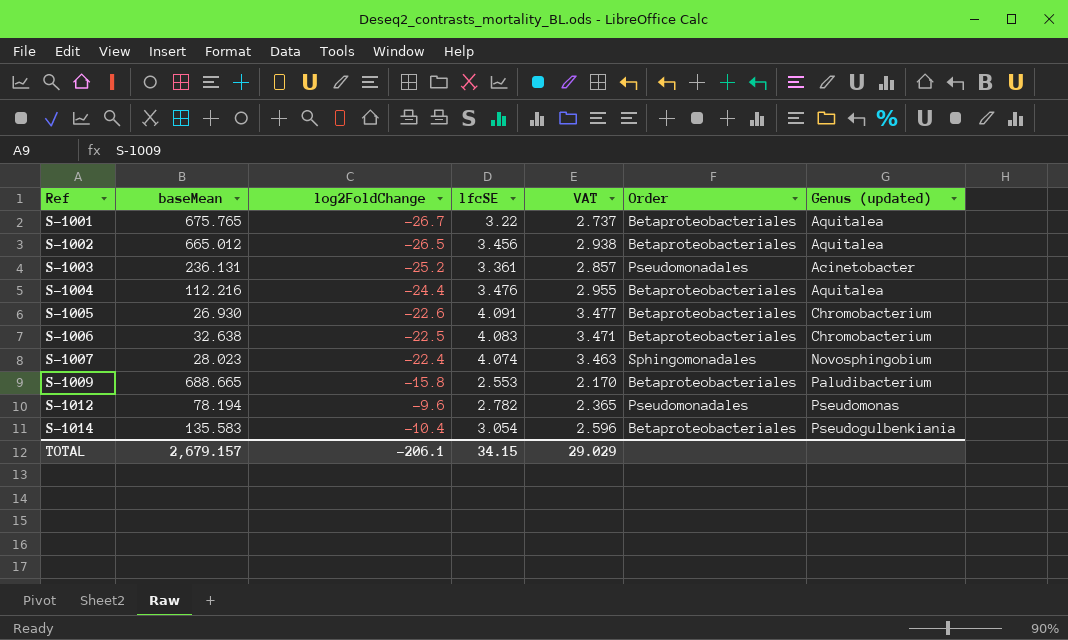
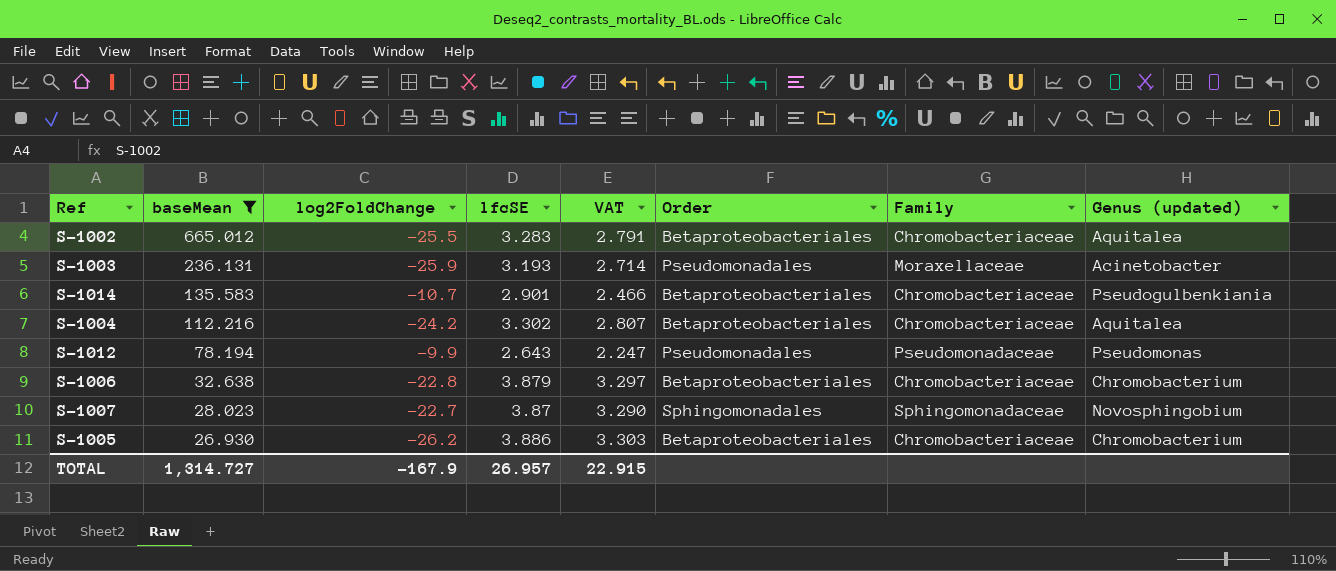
filter: none -> baseMean <= 665.012
row order: Ref ascending -> baseMean descending
column Family | position: none -> 7
S-1002 | log2FoldChange: -26.5 -> -25.5
S-1002 | lfcSE: 3.456 -> 3.283
S-1002 | VAT: 2.938 -> 2.791
S-1003 | log2FoldChange: -25.2 -> -25.9
S-1003 | lfcSE: 3.361 -> 3.193
S-1003 | VAT: 2.857 -> 2.714
S-1014 | log2FoldChange: -10.4 -> -10.7
S-1014 | lfcSE: 3.054 -> 2.901
S-1014 | VAT: 2.596 -> 2.466
S-1004 | log2FoldChange: -24.4 -> -24.2
S-1004 | lfcSE: 3.476 -> 3.302
S-1004 | VAT: 2.955 -> 2.807
S-1012 | log2FoldChange: -9.6 -> -9.9
S-1012 | lfcSE: 2.782 -> 2.643
S-1012 | VAT: 2.365 -> 2.247
S-1006 | log2FoldChange: -22.5 -> -22.8
S-1006 | lfcSE: 4.083 -> 3.879
S-1006 | VAT: 3.471 -> 3.297
S-1007 | log2FoldChange: -22.4 -> -22.7
S-1007 | lfcSE: 4.074 -> 3.87
S-1007 | VAT: 3.463 -> 3.290
S-1005 | log2FoldChange: -22.6 -> -26.2
S-1005 | lfcSE: 4.091 -> 3.886
S-1005 | VAT: 3.477 -> 3.303
TOTAL | baseMean: 2,679.157 -> 1,314.727
TOTAL | log2FoldChange: -206.1 -> -167.9
TOTAL | lfcSE: 34.15 -> 26.957
TOTAL | VAT: 29.029 -> 22.915

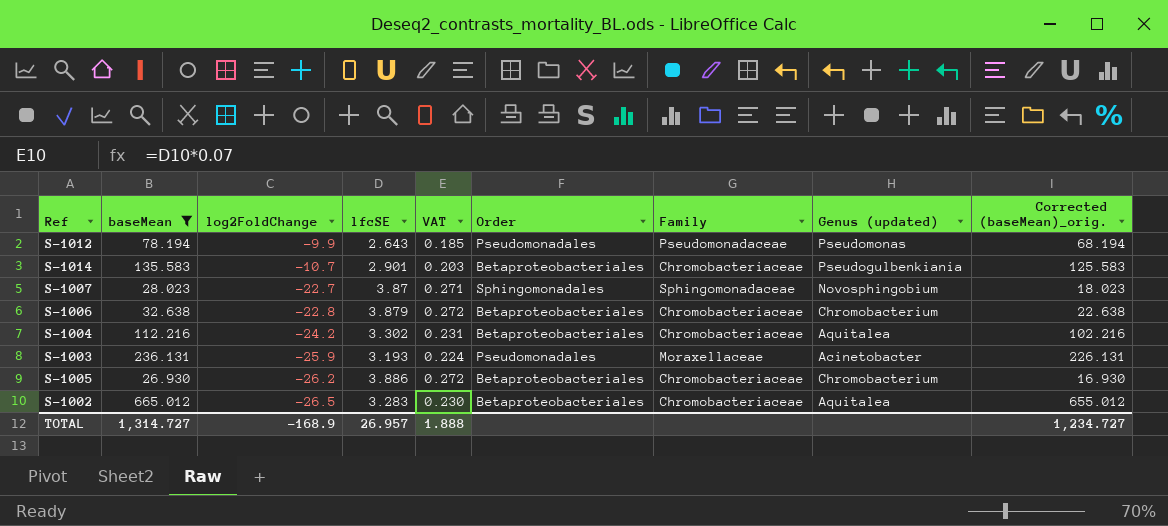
row order: baseMean descending -> log2FoldChange descending
column VAT | formula: [lfcSE] * 0.85 -> [lfcSE] * 0.07
column Corrected (baseMean)_orig. | formula: none -> [baseMean] - 10
S-1002 | log2FoldChange: -25.5 -> -26.5
TOTAL | log2FoldChange: -167.9 -> -168.9
TOTAL | VAT: 22.915 -> 1.888

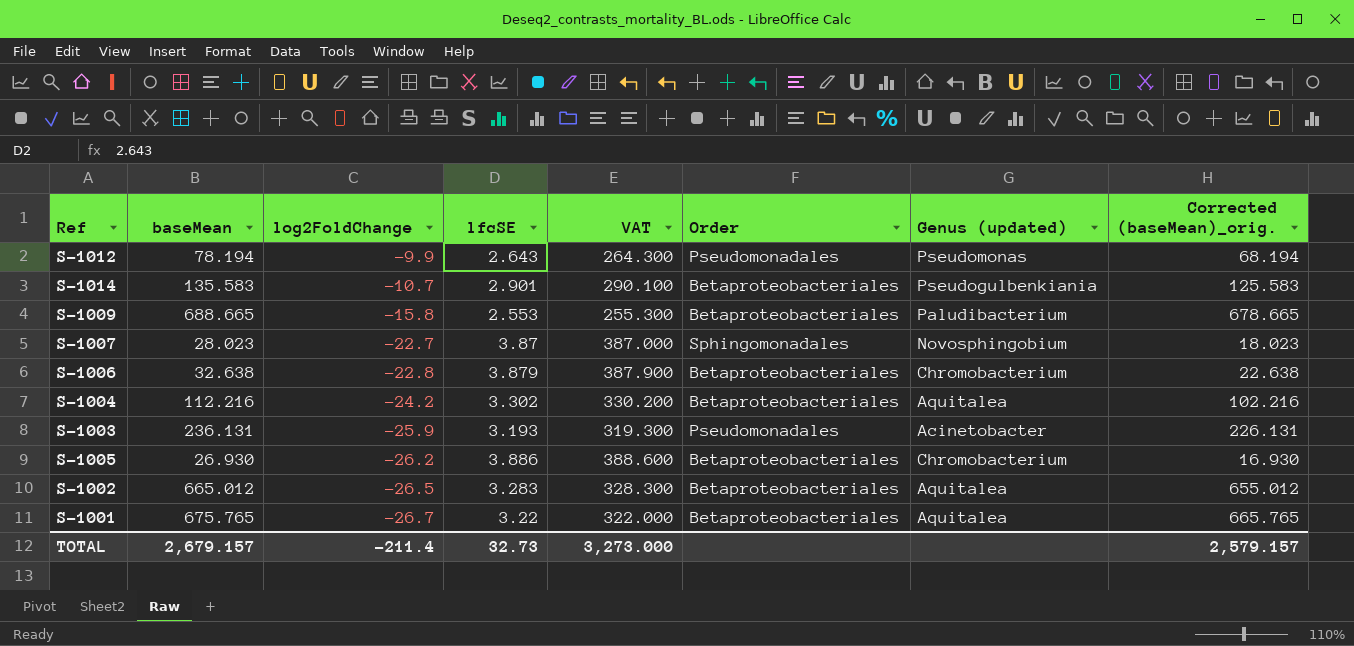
filter: baseMean <= 665.012 -> none
column Family | position: 7 -> none
column VAT | formula: [lfcSE] * 0.07 -> [lfcSE] * 100
TOTAL | baseMean: 1,314.727 -> 2,679.157
TOTAL | log2FoldChange: -168.9 -> -211.4
TOTAL | lfcSE: 26.957 -> 32.73
TOTAL | VAT: 1.888 -> 3,273.000
TOTAL | Corrected (baseMean)_orig.: 1,234.727 -> 2,579.157

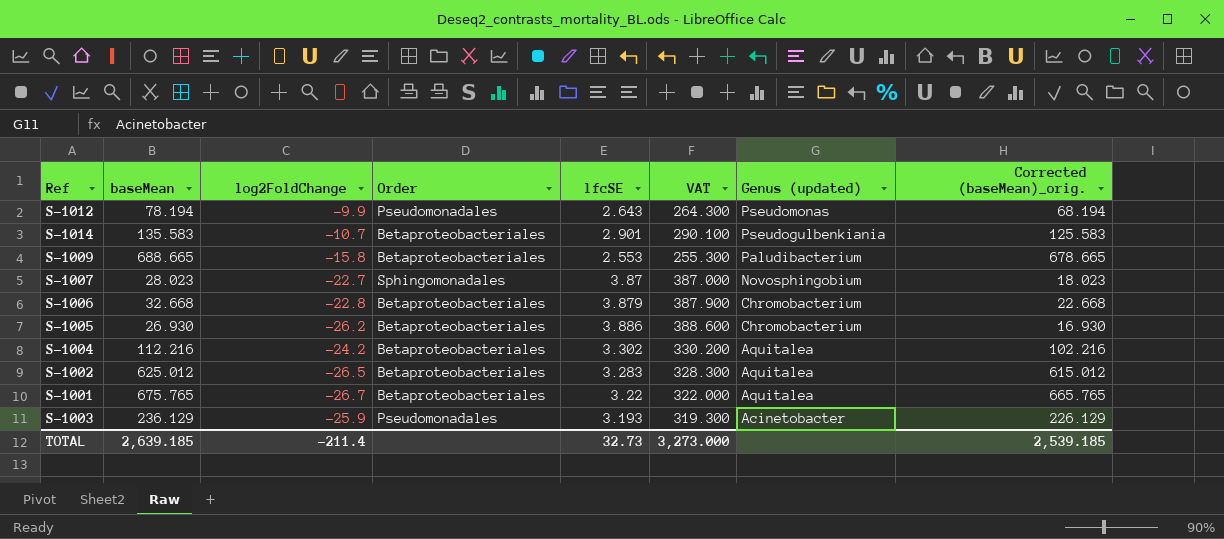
row order: log2FoldChange descending -> Genus (updated) descending
column Order | position: 6 -> 4
S-1006 | baseMean: 32.638 -> 32.668
S-1006 | Corrected (baseMean)_orig.: 22.638 -> 22.668
S-1002 | baseMean: 665.012 -> 625.012
S-1002 | Corrected (baseMean)_orig.: 655.012 -> 615.012
S-1003 | baseMean: 236.131 -> 236.129
S-1003 | Corrected (baseMean)_orig.: 226.131 -> 226.129
TOTAL | baseMean: 2,679.157 -> 2,639.185
TOTAL | Corrected (baseMean)_orig.: 2,579.157 -> 2,539.185

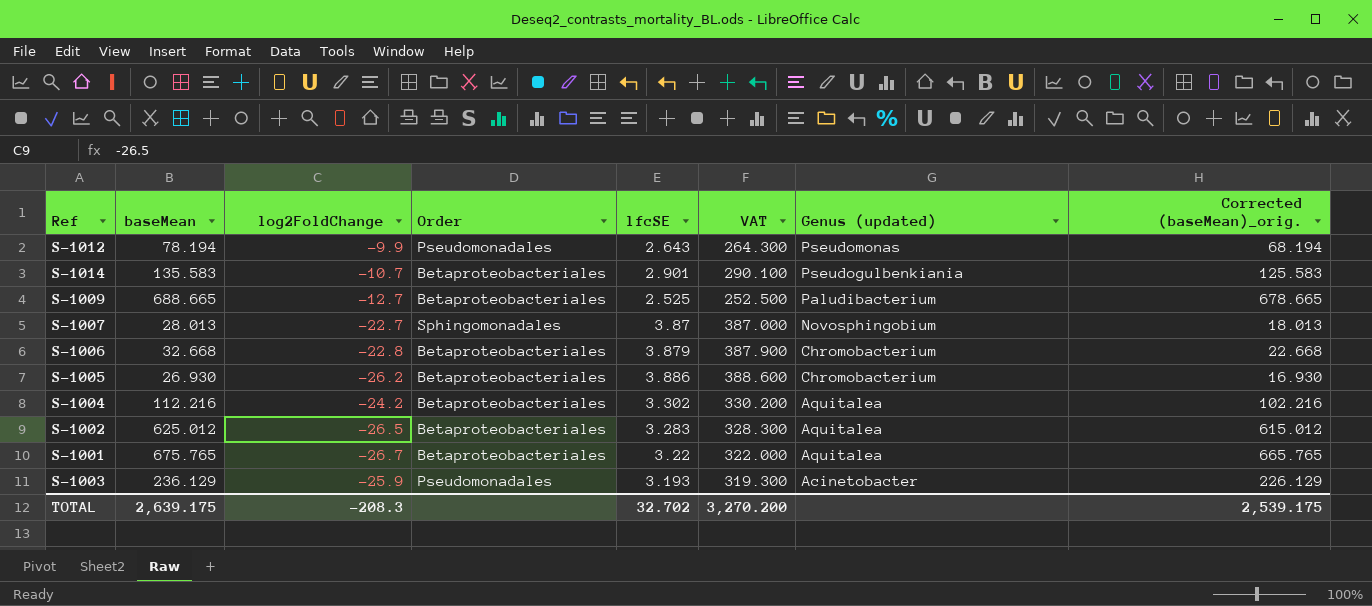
S-1009 | log2FoldChange: -15.8 -> -12.7
S-1009 | lfcSE: 2.553 -> 2.525
S-1009 | VAT: 255.300 -> 252.500
S-1007 | baseMean: 28.023 -> 28.013
S-1007 | Corrected (baseMean)_orig.: 18.023 -> 18.013
TOTAL | baseMean: 2,639.185 -> 2,639.175
TOTAL | log2FoldChange: -211.4 -> -208.3
TOTAL | lfcSE: 32.73 -> 32.702
TOTAL | VAT: 3,273.000 -> 3,270.200
TOTAL | Corrected (baseMean)_orig.: 2,539.185 -> 2,539.175

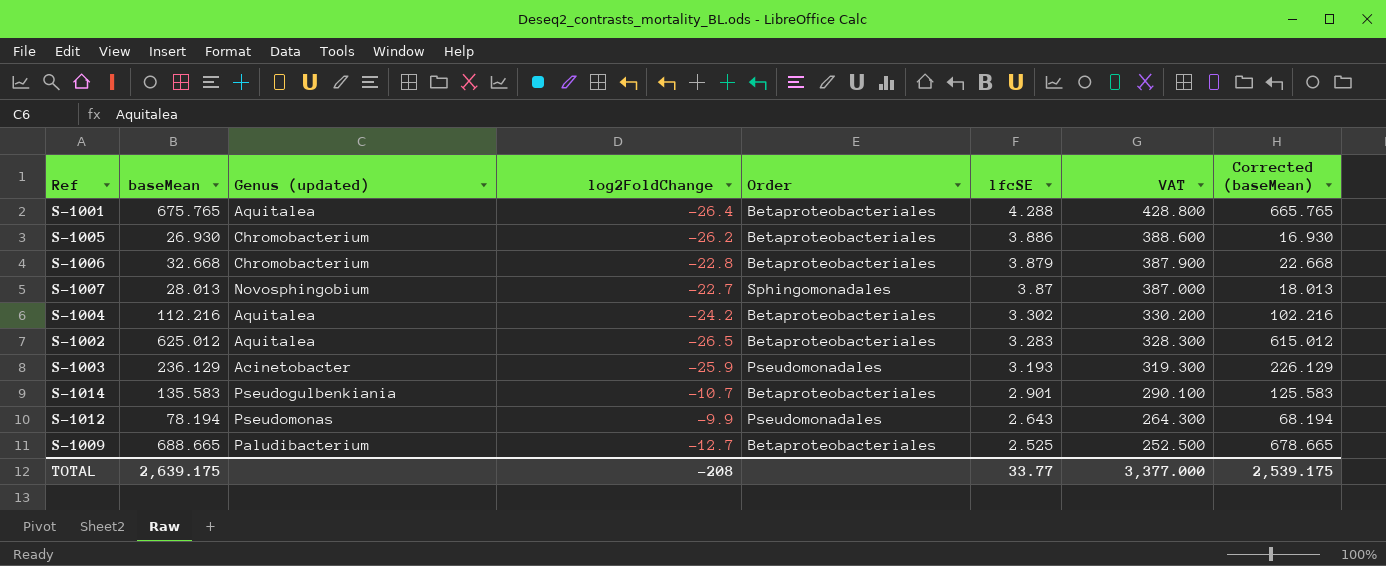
row order: Genus (updated) descending -> lfcSE descending
column Genus (updated) | position: 7 -> 3
column name: Corrected (baseMean)_orig. -> Corrected (baseMean)
S-1001 | log2FoldChange: -26.7 -> -26.4
S-1001 | lfcSE: 3.22 -> 4.288
S-1001 | VAT: 322.000 -> 428.800
TOTAL | log2FoldChange: -208.3 -> -208
TOTAL | lfcSE: 32.702 -> 33.77
TOTAL | VAT: 3,270.200 -> 3,377.000

